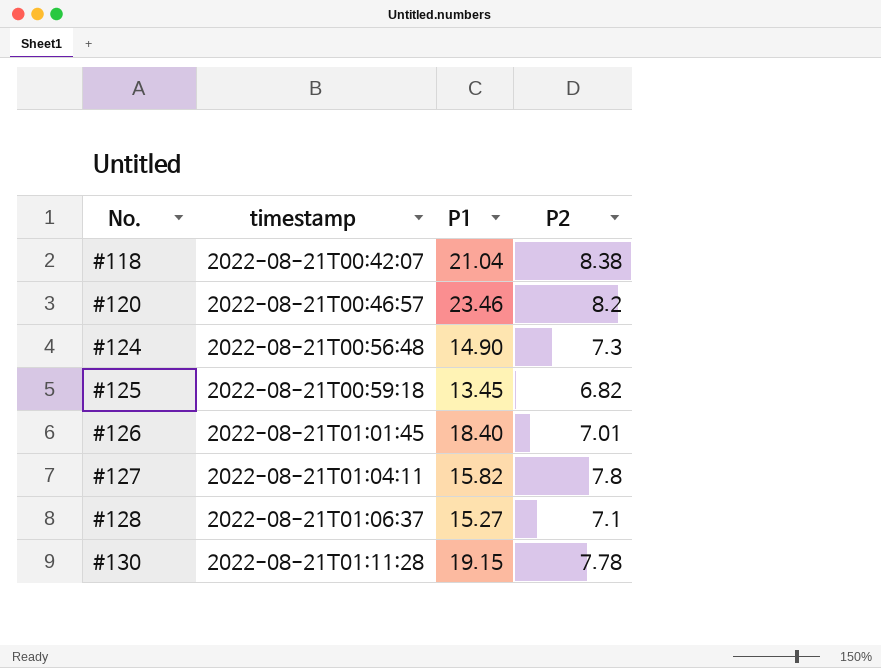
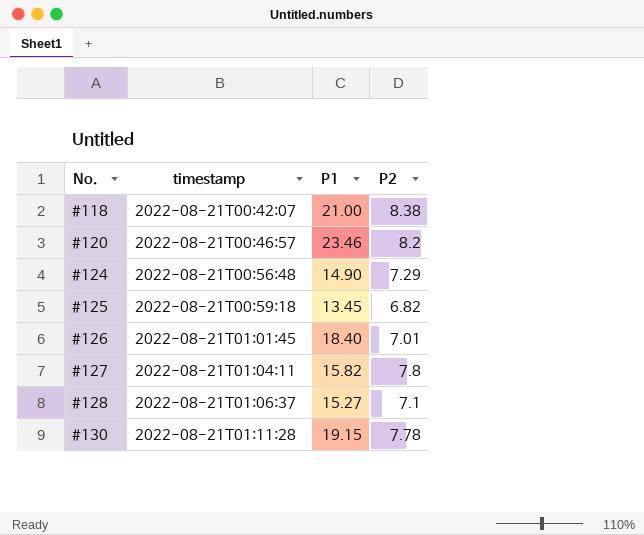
#118 | P1: 21.04 -> 21.00
#124 | P2: 7.3 -> 7.29

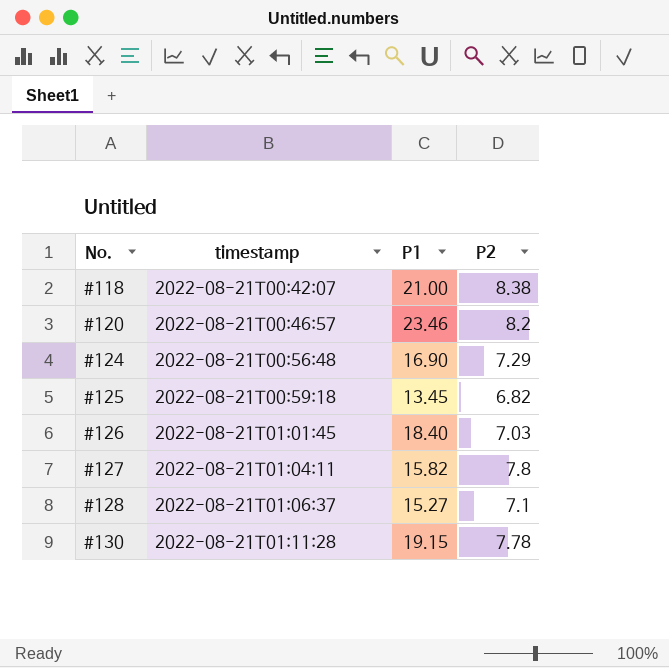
#124 | P1: 14.90 -> 16.90
#126 | P2: 7.01 -> 7.03

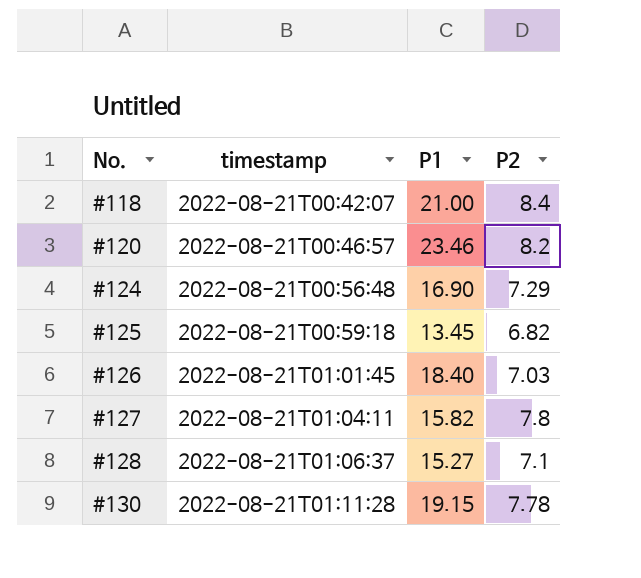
#118 | P2: 8.38 -> 8.4

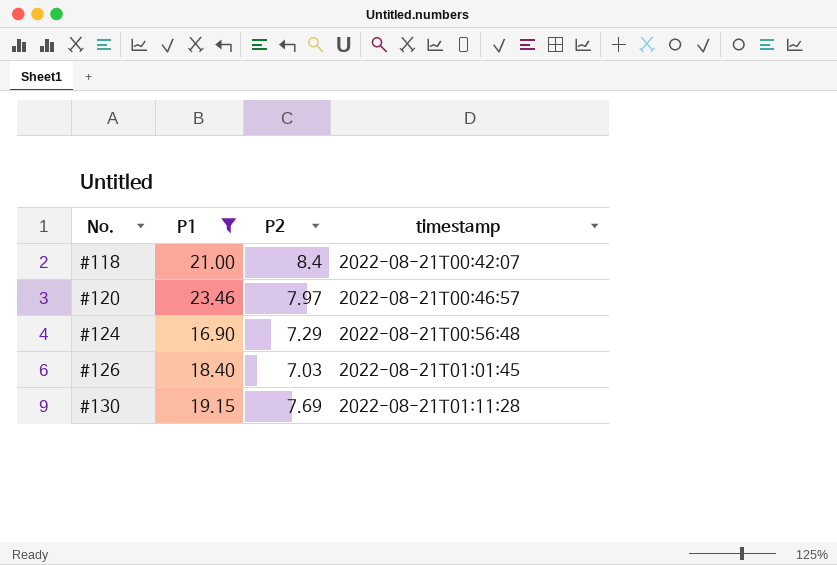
filter: none -> P1 >= 16.90
column timestamp | position: 2 -> 4
#120 | P2: 8.2 -> 7.97
#130 | P2: 7.78 -> 7.69

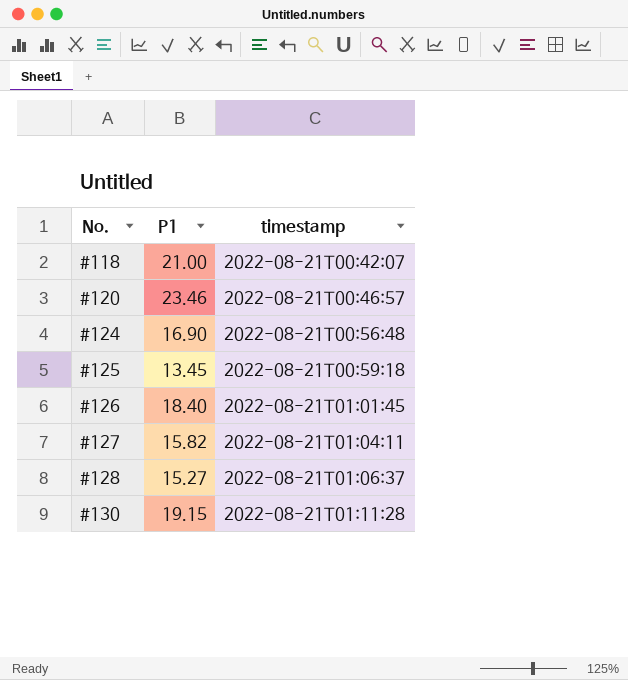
filter: P1 >= 16.90 -> none
column P2 | position: 3 -> none

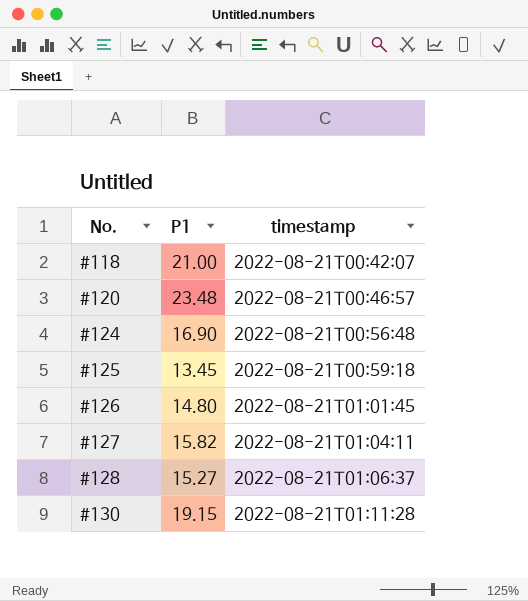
#120 | P1: 23.46 -> 23.48
#126 | P1: 18.40 -> 14.80

